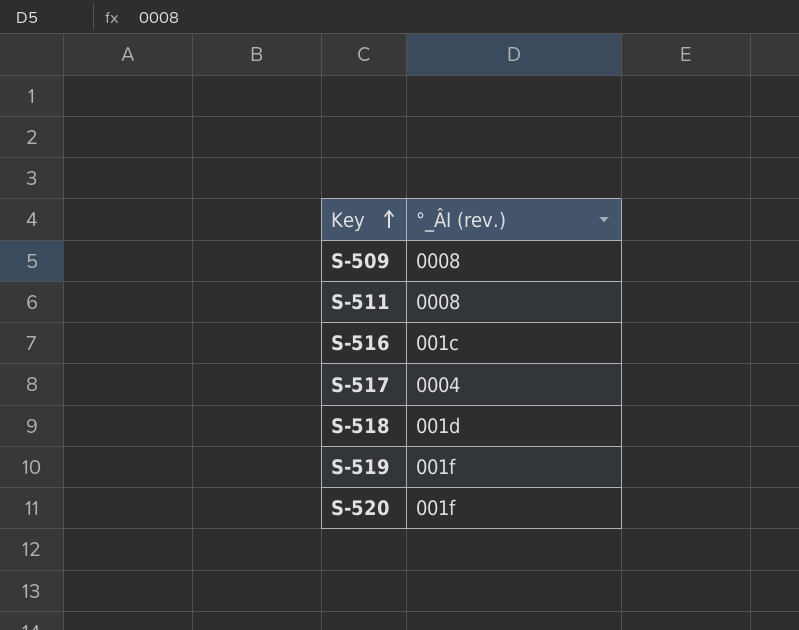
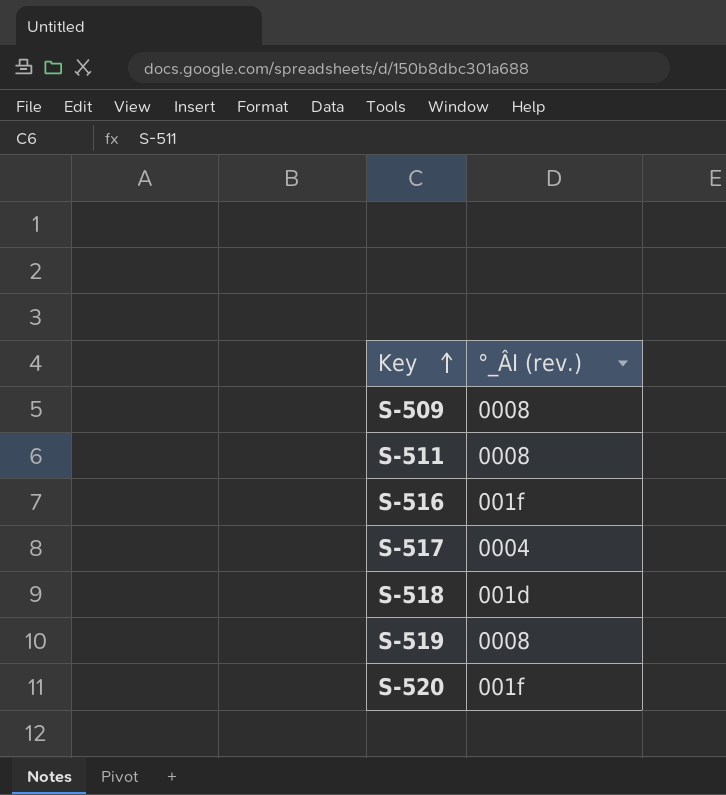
S-516 | °_ÂI (rev.): 001c -> 001f
S-519 | °_ÂI (rev.): 001f -> 0008

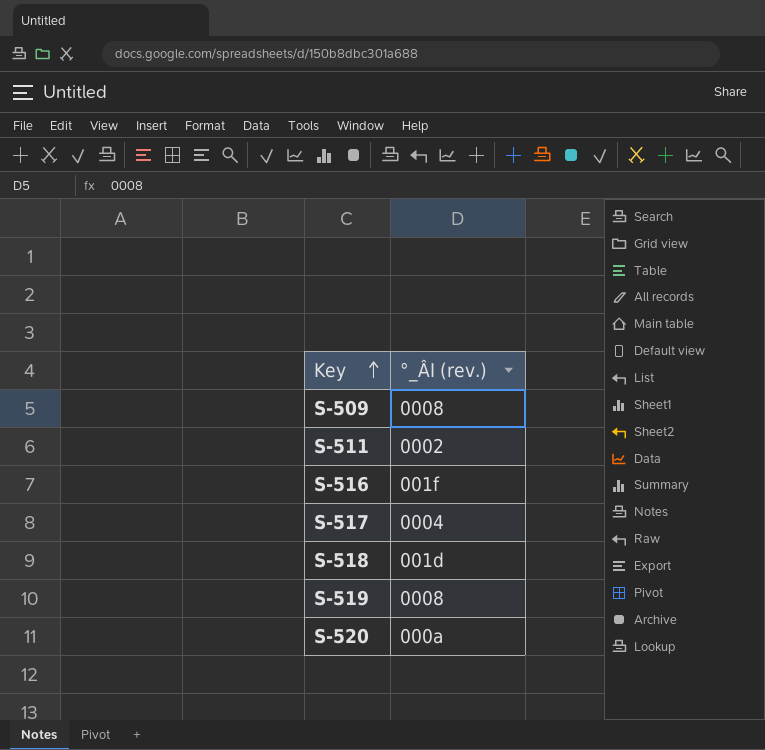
S-511 | °_ÂI (rev.): 0008 -> 0002
S-520 | °_ÂI (rev.): 001f -> 000a

